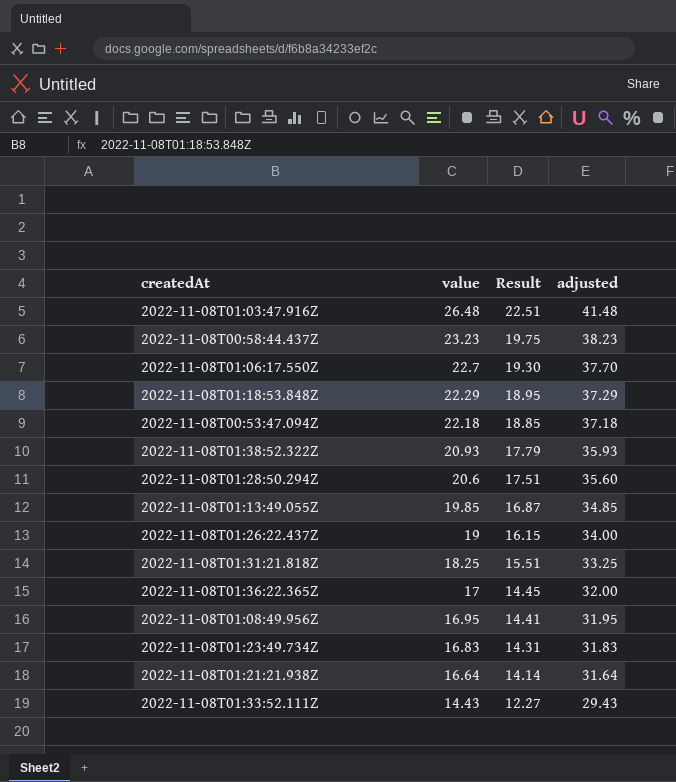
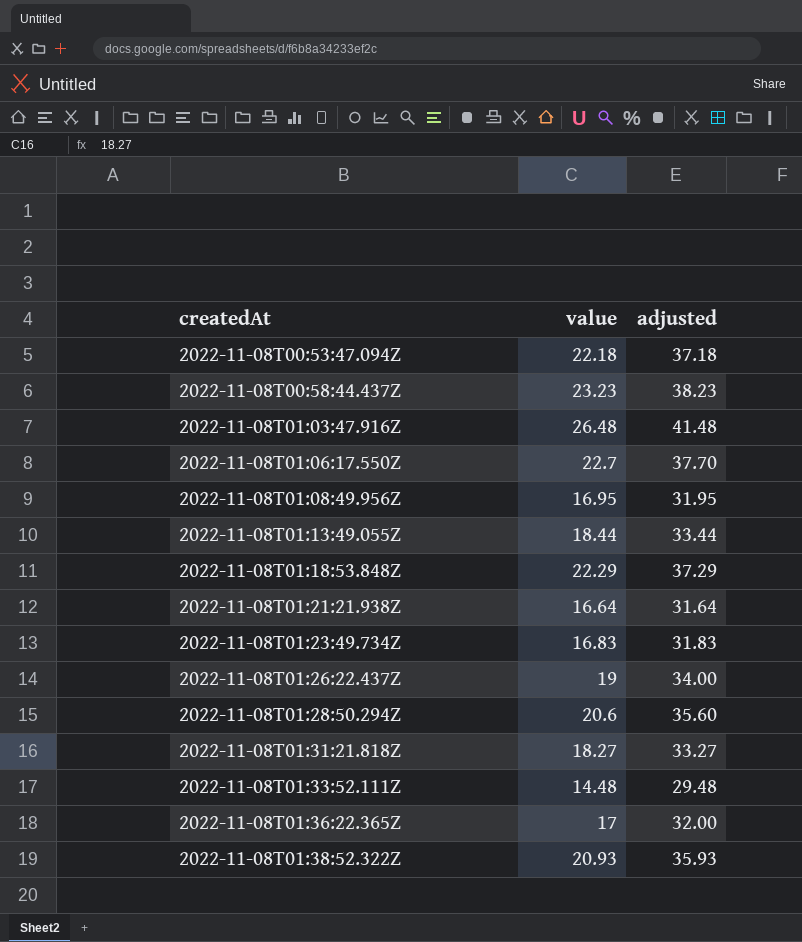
row order: value descending -> createdAt ascending
column Result | formula: [value] * 0.85 -> none
2022-11-08T01:13:49.055Z | value: 19.85 -> 18.44
2022-11-08T01:13:49.055Z | adjusted: 34.85 -> 33.44
2022-11-08T01:31:21.818Z | value: 18.25 -> 18.27
2022-11-08T01:31:21.818Z | adjusted: 33.25 -> 33.27
2022-11-08T01:33:52.111Z | value: 14.43 -> 14.48
2022-11-08T01:33:52.111Z | adjusted: 29.43 -> 29.48

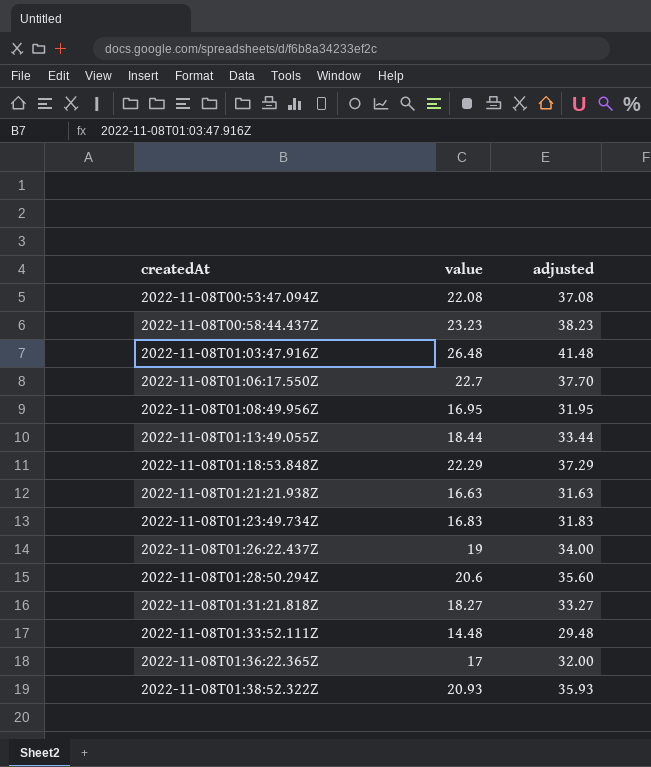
2022-11-08T00:53:47.094Z | value: 22.18 -> 22.08
2022-11-08T00:53:47.094Z | adjusted: 37.18 -> 37.08
2022-11-08T01:21:21.938Z | value: 16.64 -> 16.63
2022-11-08T01:21:21.938Z | adjusted: 31.64 -> 31.63

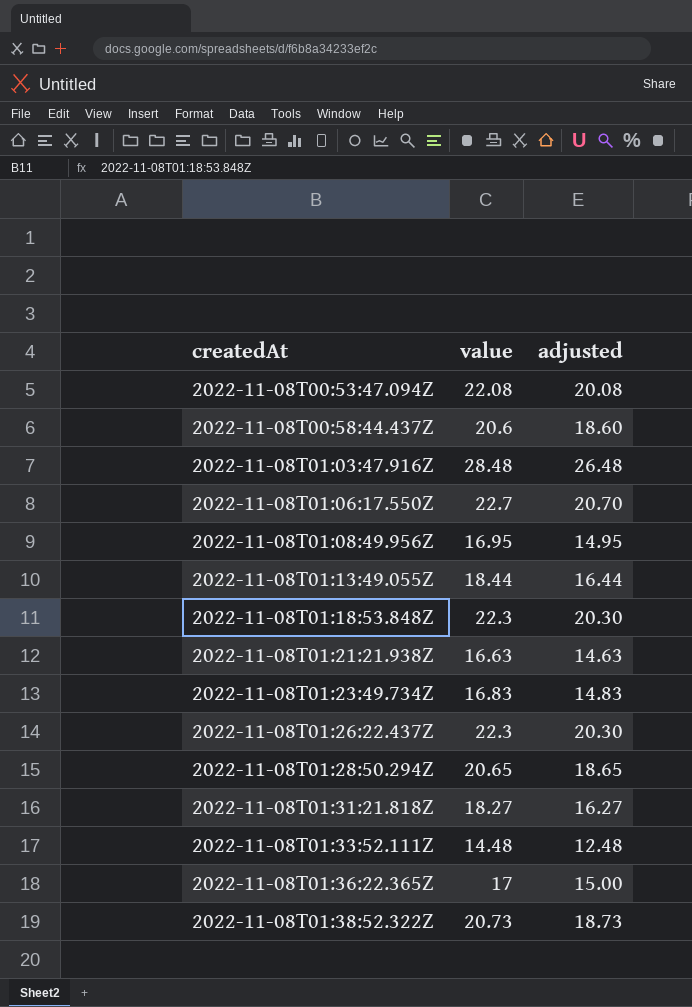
column adjusted | formula: [value] + 15 -> [value] - 2
2022-11-08T00:58:44.437Z | value: 23.23 -> 20.6
2022-11-08T01:03:47.916Z | value: 26.48 -> 28.48
2022-11-08T01:18:53.848Z | value: 22.29 -> 22.3
2022-11-08T01:26:22.437Z | value: 19 -> 22.3
2022-11-08T01:28:50.294Z | value: 20.6 -> 20.65
2022-11-08T01:38:52.322Z | value: 20.93 -> 20.73

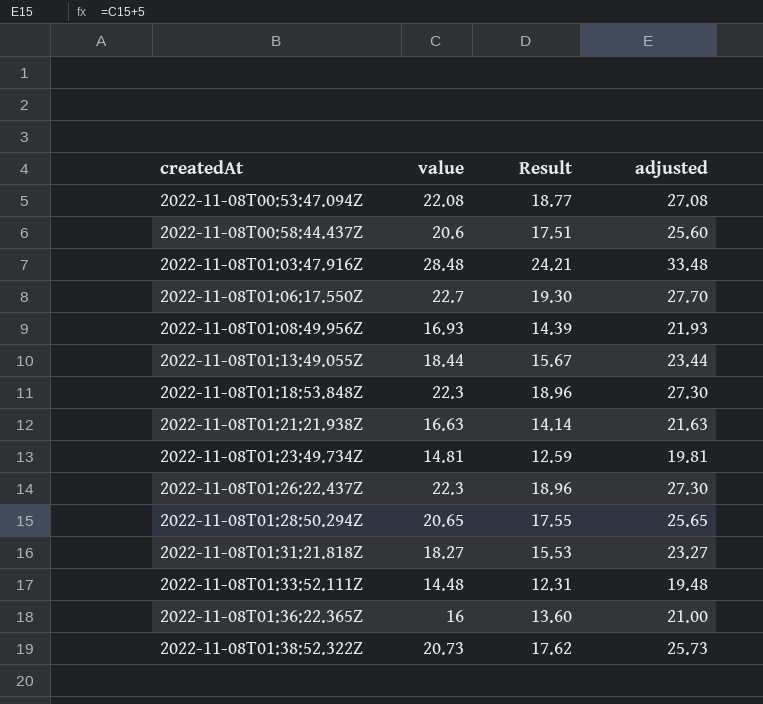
column Result | formula: none -> [value] * 0.85
column adjusted | formula: [value] - 2 -> [value] + 5
2022-11-08T01:08:49.956Z | value: 16.95 -> 16.93
2022-11-08T01:23:49.734Z | value: 16.83 -> 14.81
2022-11-08T01:36:22.365Z | value: 17 -> 16

